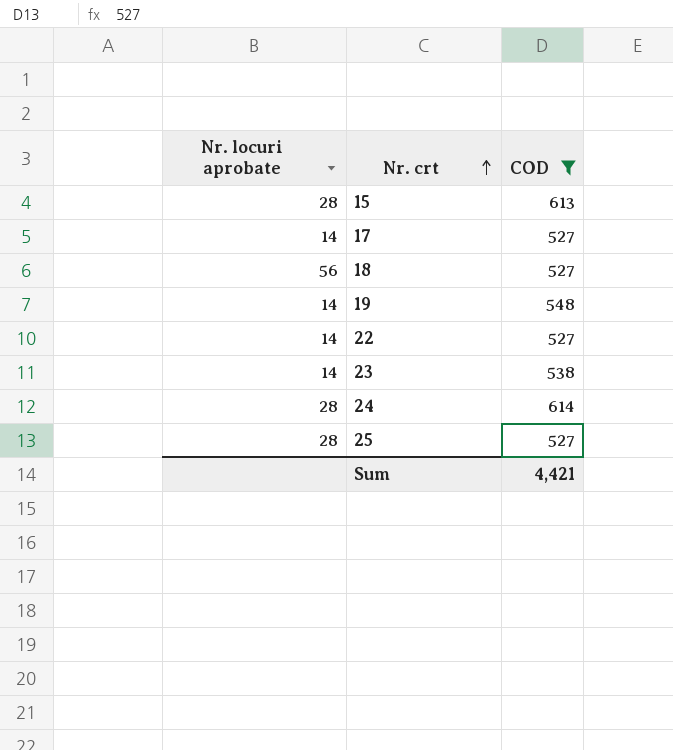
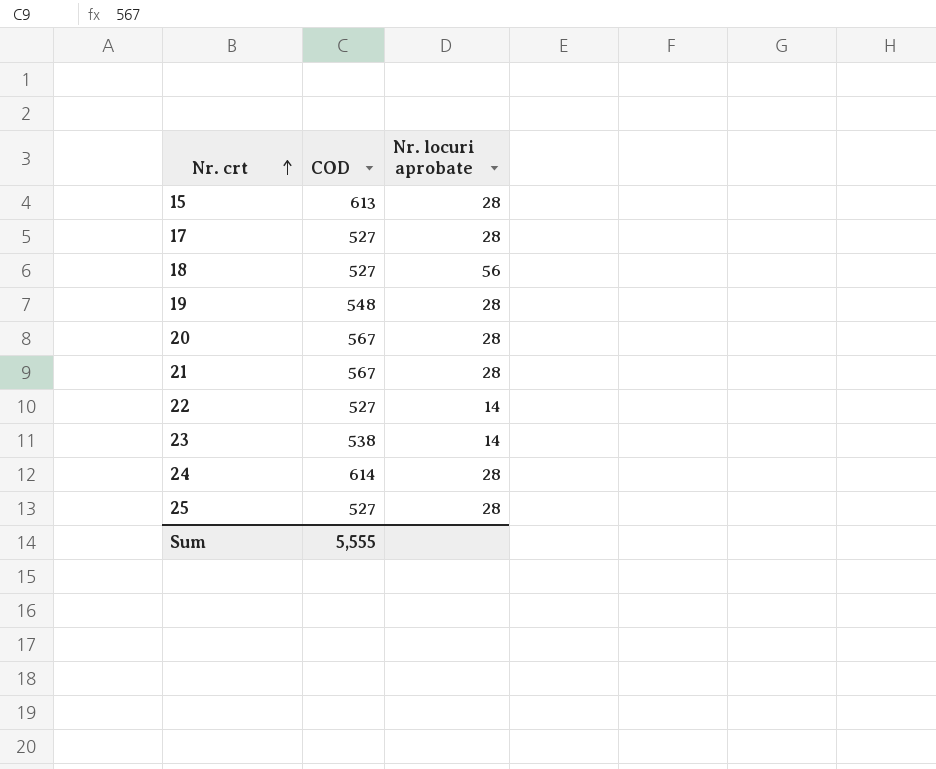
filter: COD != 567 -> none
column Nr. locuri aprobate | position: 1 -> 3
17 | Nr. locuri aprobate: 14 -> 28
19 | Nr. locuri aprobate: 14 -> 28
Sum | COD: 4,421 -> 5,555

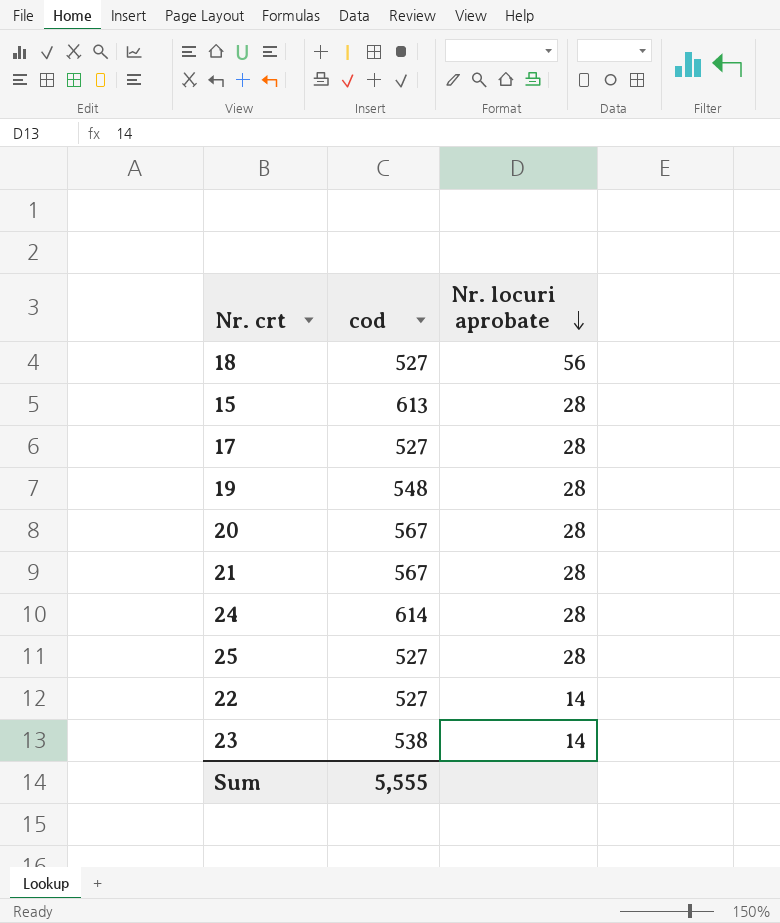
row order: Nr. crt ascending -> Nr. locuri aprobate descending
column name: COD -> cod

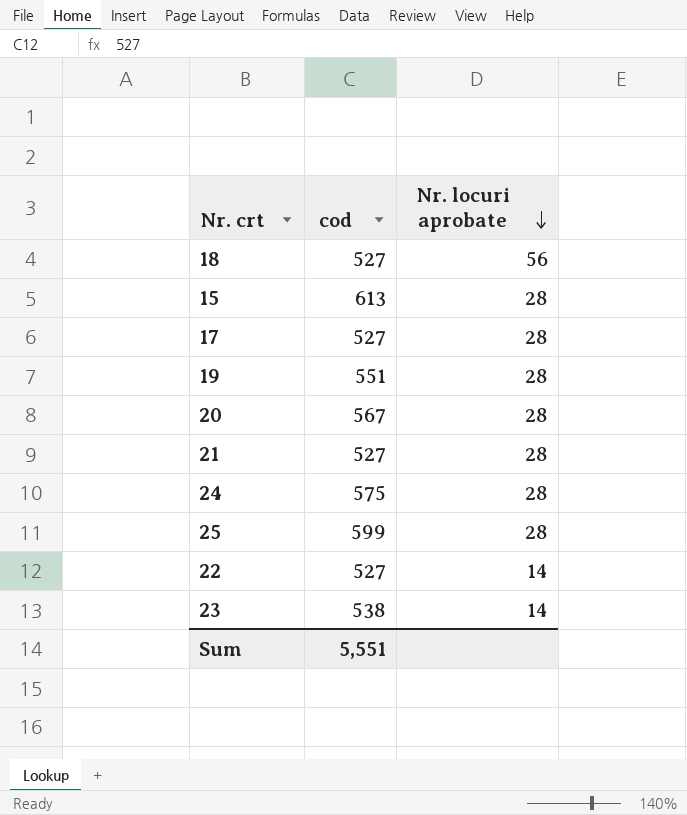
19 | cod: 548 -> 551
21 | cod: 567 -> 527
24 | cod: 614 -> 575
25 | cod: 527 -> 599
Sum | cod: 5,555 -> 5,551

